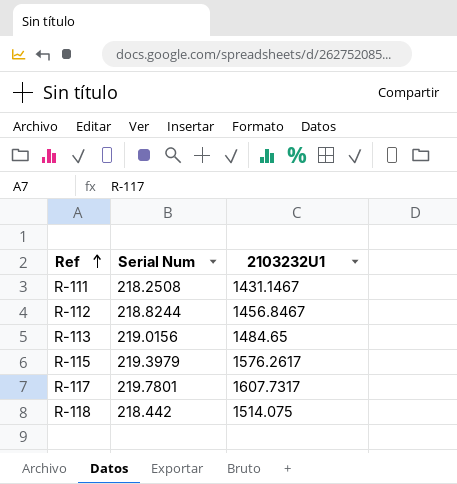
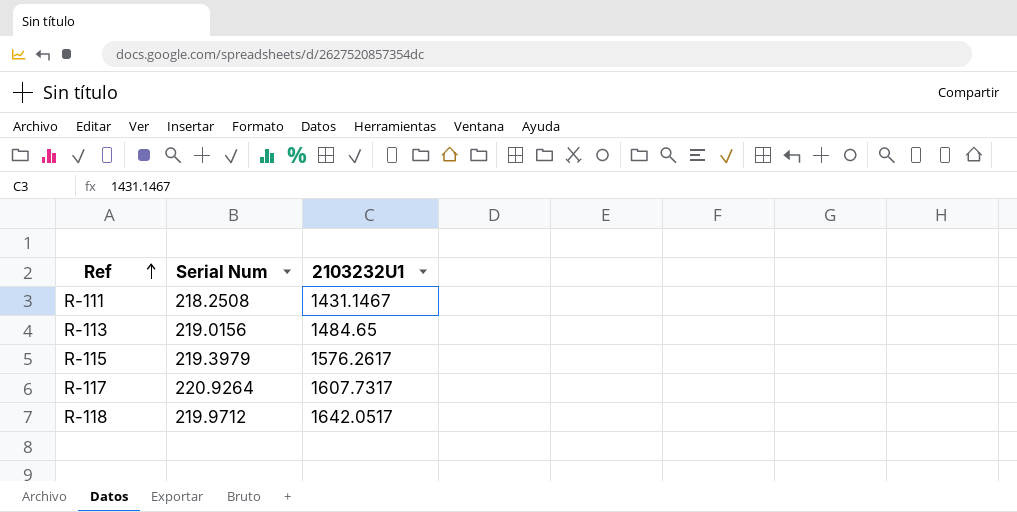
row R-112: 218.8244 | 1456.8467 -> none
R-117 | Serial Num: 219.7801 -> 220.9264
R-118 | Serial Num: 218.442 -> 219.9712
R-118 | 2103232U1: 1514.075 -> 1642.0517

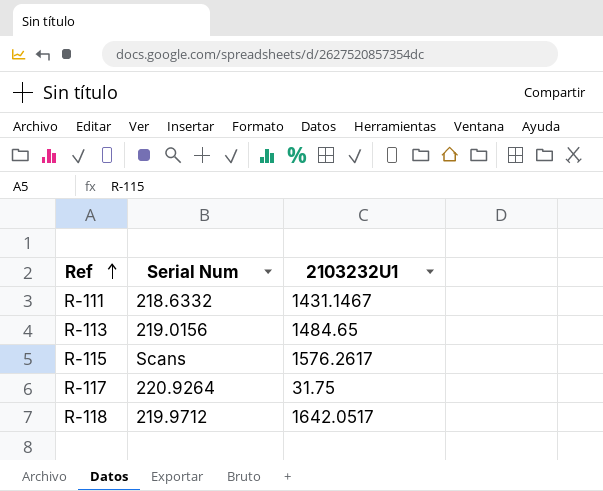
R-111 | Serial Num: 218.2508 -> 218.6332
R-115 | Serial Num: 219.3979 -> Scans
R-117 | 2103232U1: 1607.7317 -> 31.75

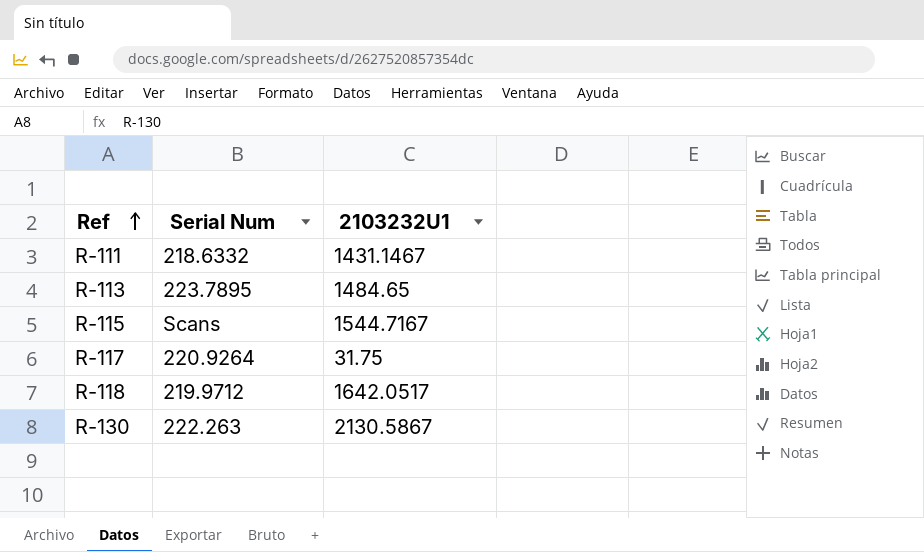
R-113 | Serial Num: 219.0156 -> 223.7895
R-115 | 2103232U1: 1576.2617 -> 1544.7167
row R-130: none -> 222.263 | 2130.5867

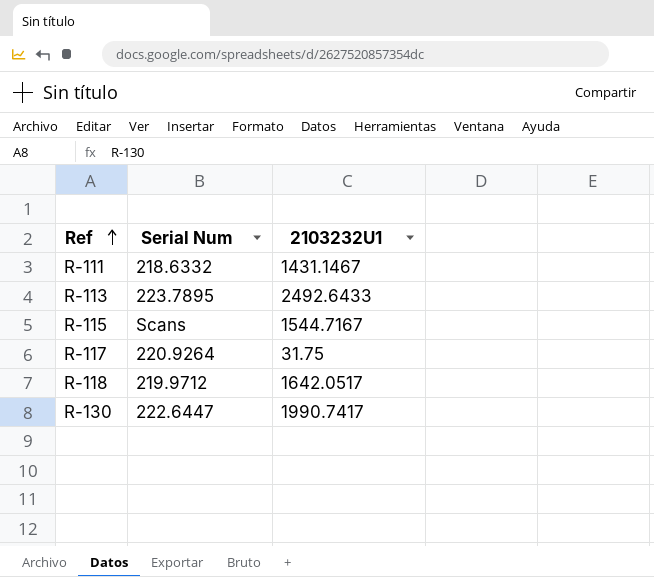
R-113 | 2103232U1: 1484.65 -> 2492.6433
R-130 | Serial Num: 222.263 -> 222.6447
R-130 | 2103232U1: 2130.5867 -> 1990.7417

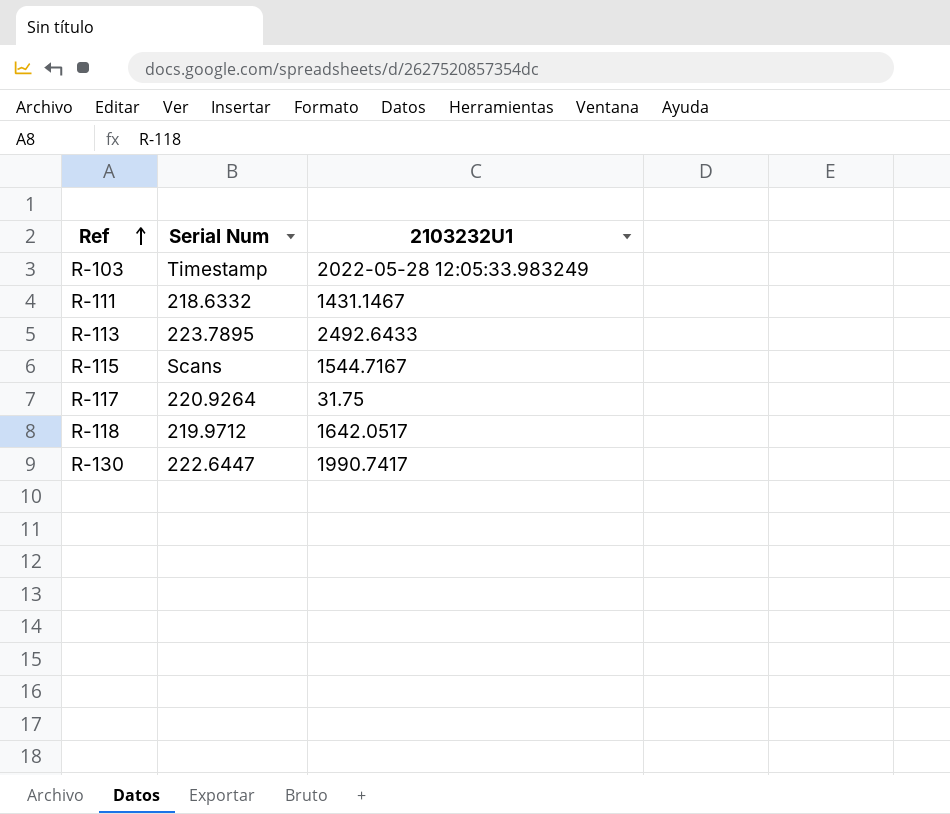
row R-103: none -> Timestamp | 2022-05-28 12:05:33.983249

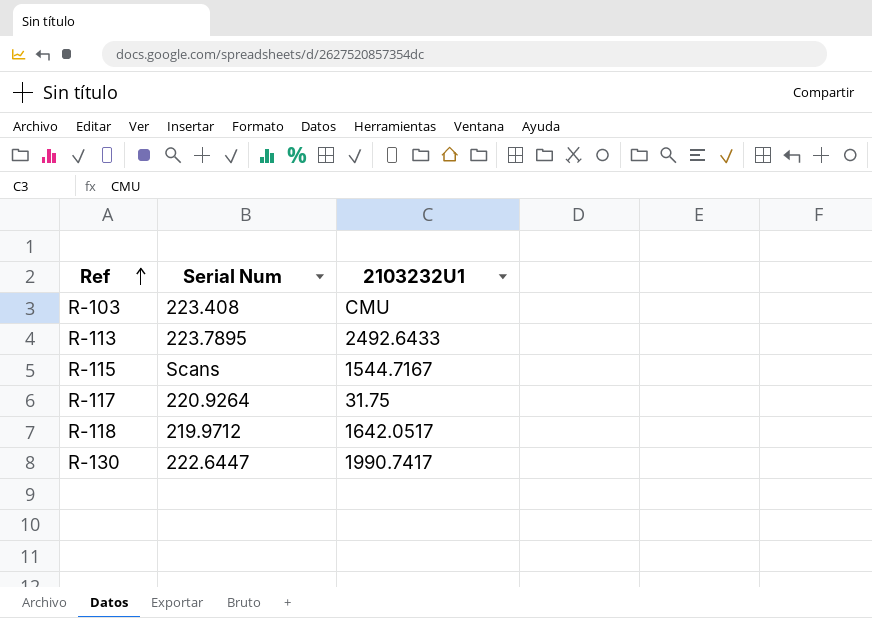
row R-111: 218.6332 | 1431.1467 -> none
R-103 | Serial Num: Timestamp -> 223.408
R-103 | 2103232U1: 2022-05-28 12:05:33.983249 -> CMU

